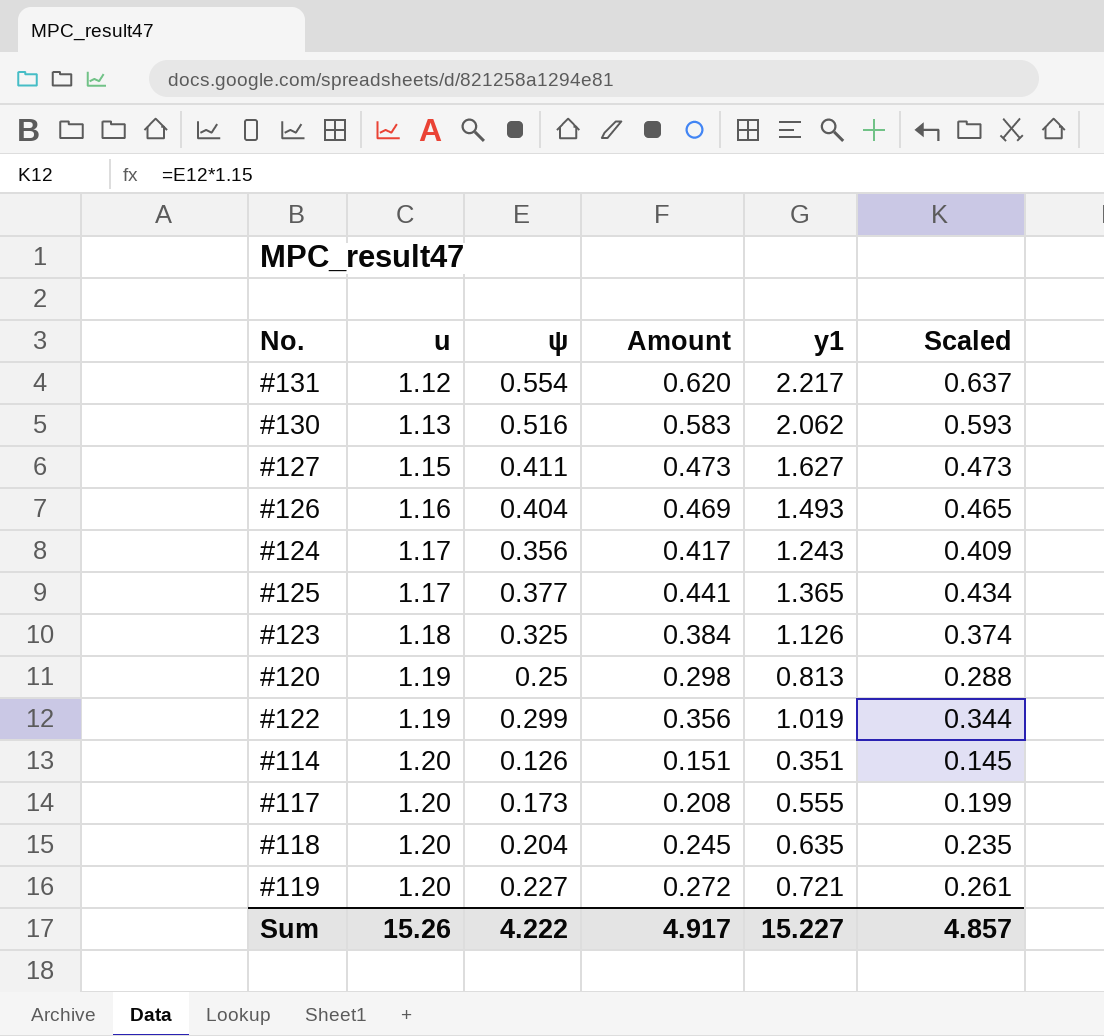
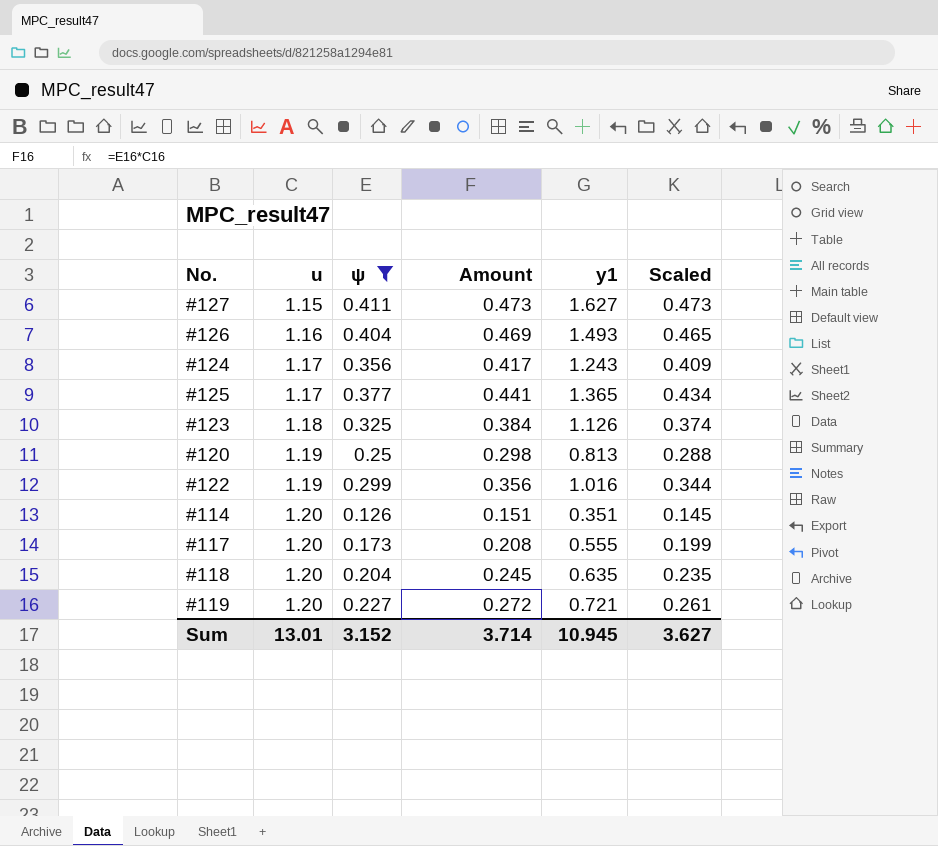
filter: none -> ψ <= 0.411
#122 | y1: 1.019 -> 1.016
Sum | u: 15.26 -> 13.01
Sum | ψ: 4.222 -> 3.152
Sum | Amount: 4.917 -> 3.714
Sum | y1: 15.227 -> 10.945
Sum | Scaled: 4.857 -> 3.627

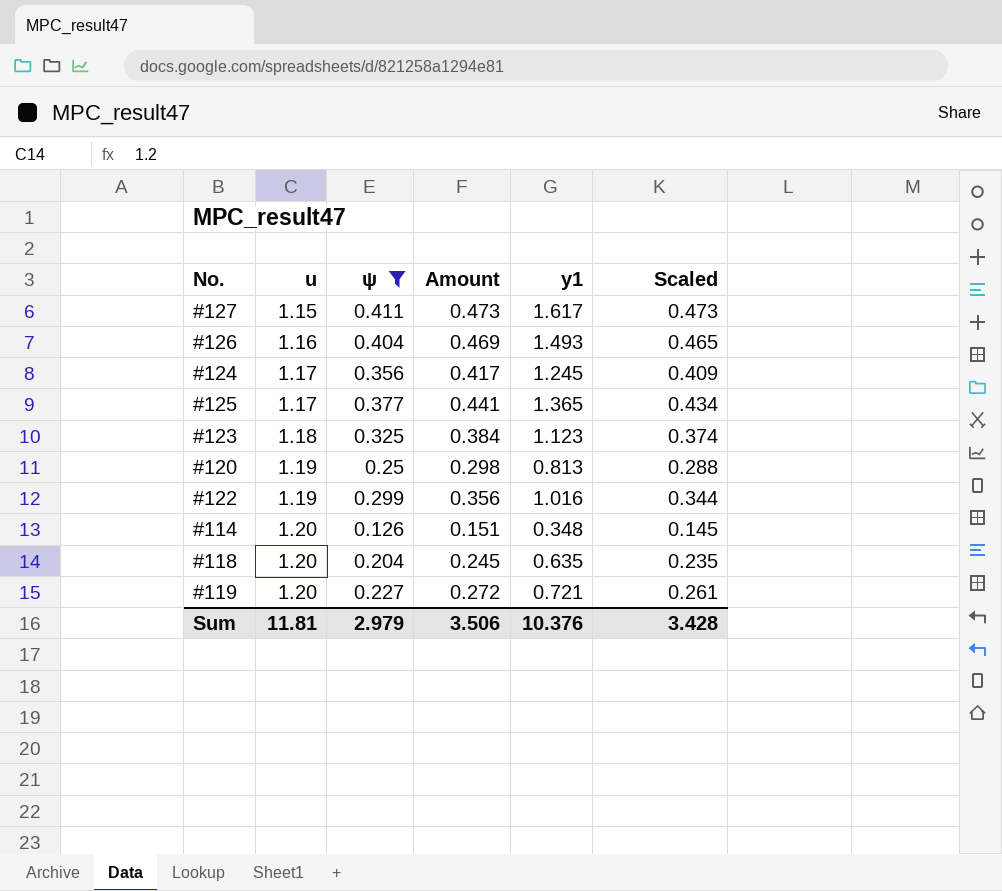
row #117: 1.20 | 0.173 | 0.208 | 0.555 | 0.199 -> none
#127 | y1: 1.627 -> 1.617
#124 | y1: 1.243 -> 1.245
#123 | y1: 1.126 -> 1.123
#114 | y1: 0.351 -> 0.348
Sum | u: 13.01 -> 11.81
Sum | ψ: 3.152 -> 2.979
Sum | Amount: 3.714 -> 3.506
Sum | y1: 10.945 -> 10.376
Sum | Scaled: 3.627 -> 3.428

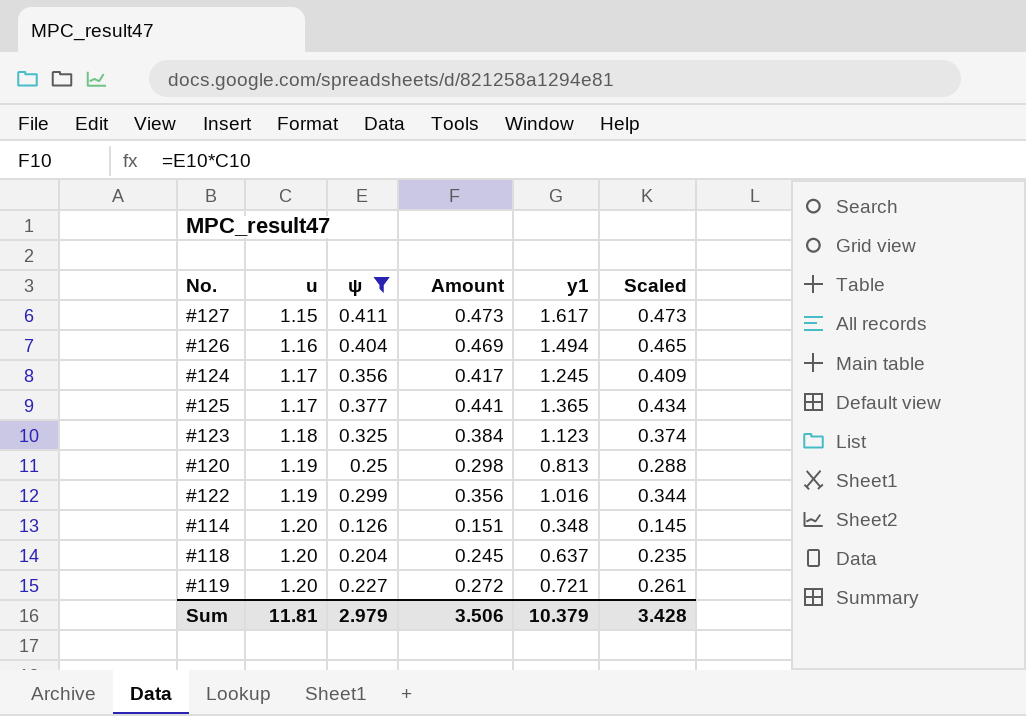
#126 | y1: 1.493 -> 1.494
#118 | y1: 0.635 -> 0.637
Sum | y1: 10.376 -> 10.379

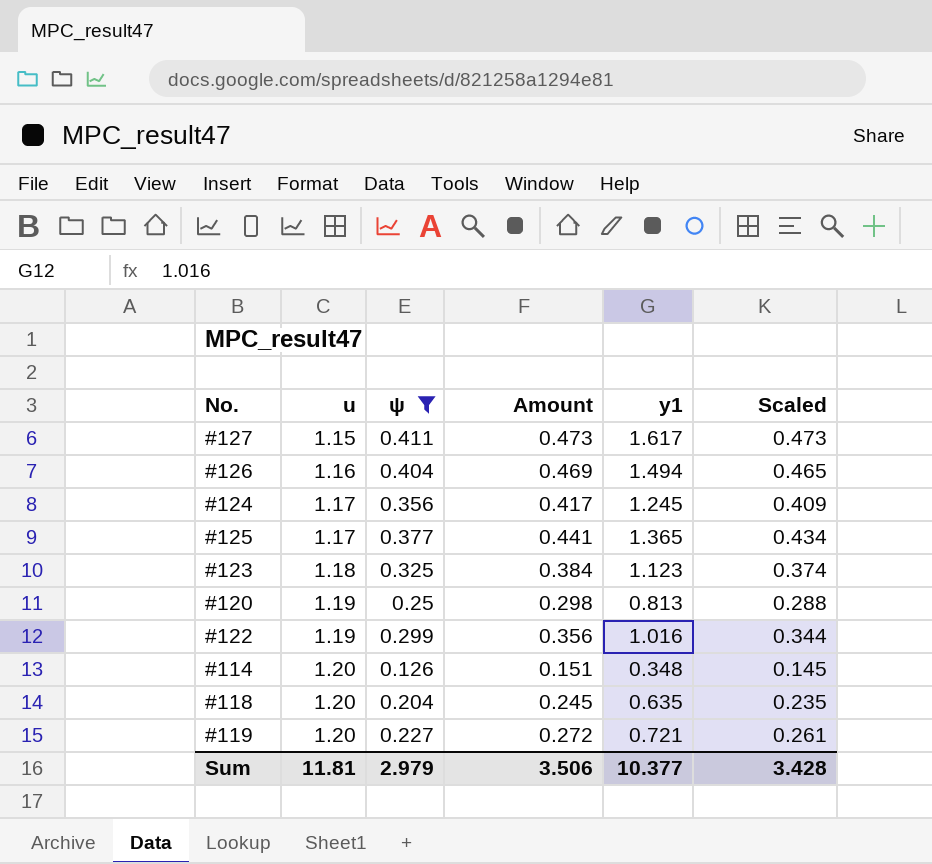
#118 | y1: 0.637 -> 0.635
Sum | y1: 10.379 -> 10.377

